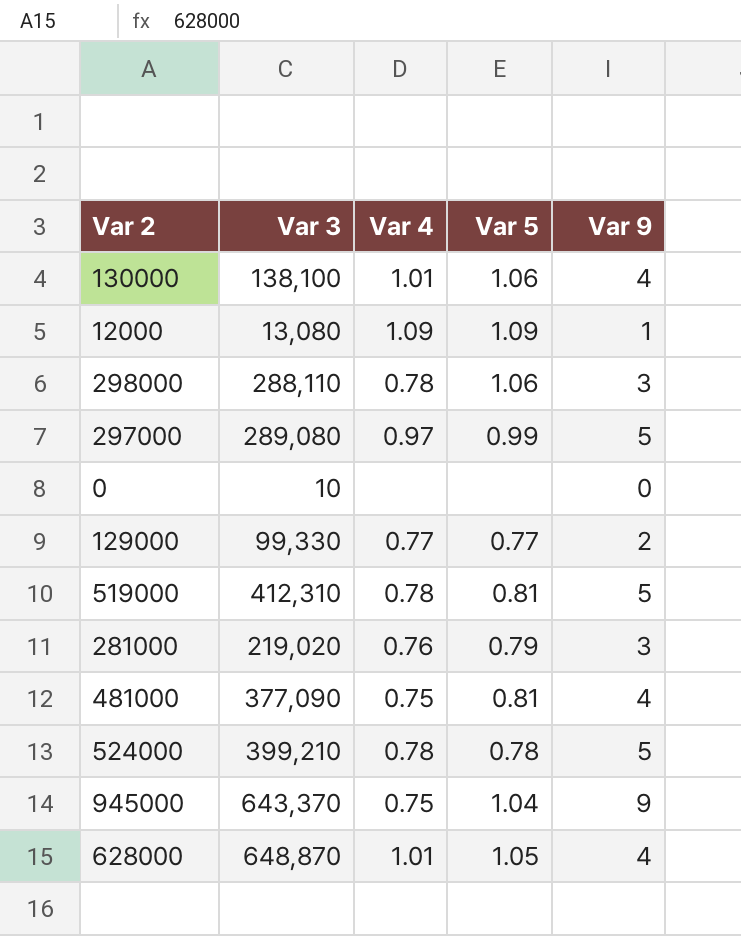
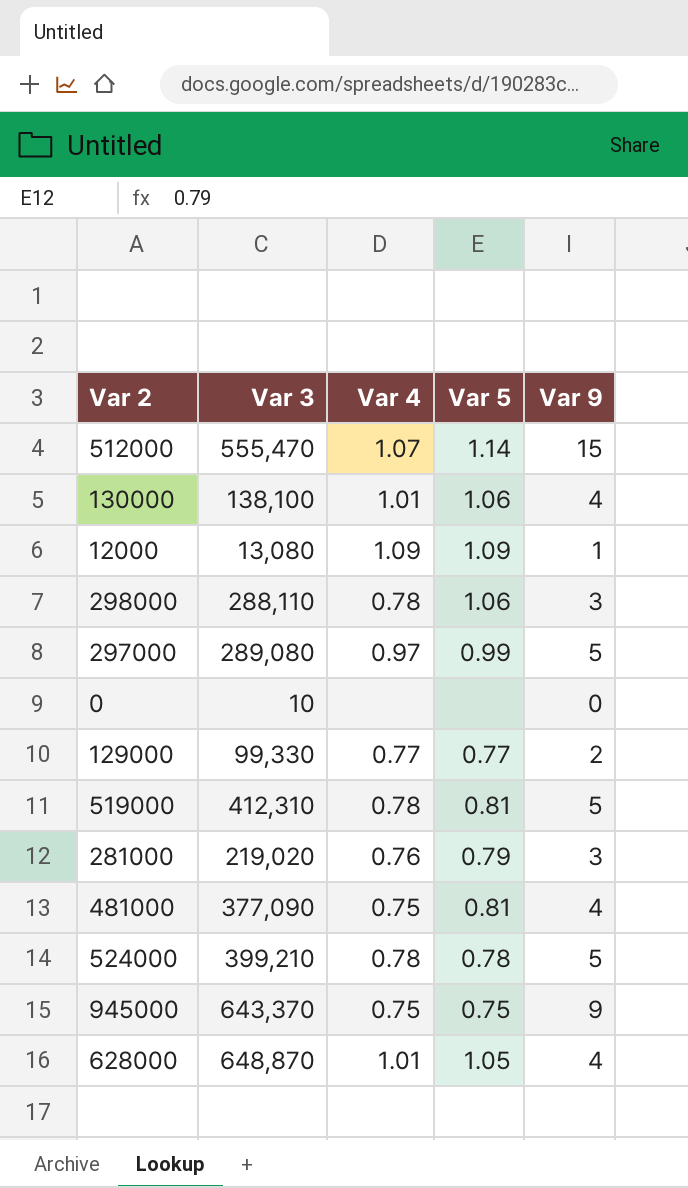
row 512000: none -> 555,470 | 1.07 | 1.14 | 15
945000 | Var 5: 1.04 -> 0.75

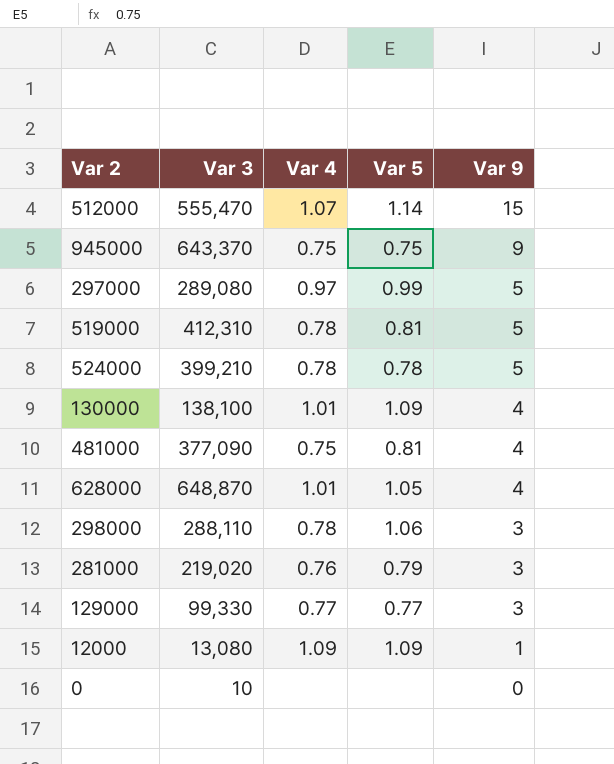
row order: none -> Var 9 descending
130000 | Var 5: 1.06 -> 1.09
129000 | Var 9: 2 -> 3

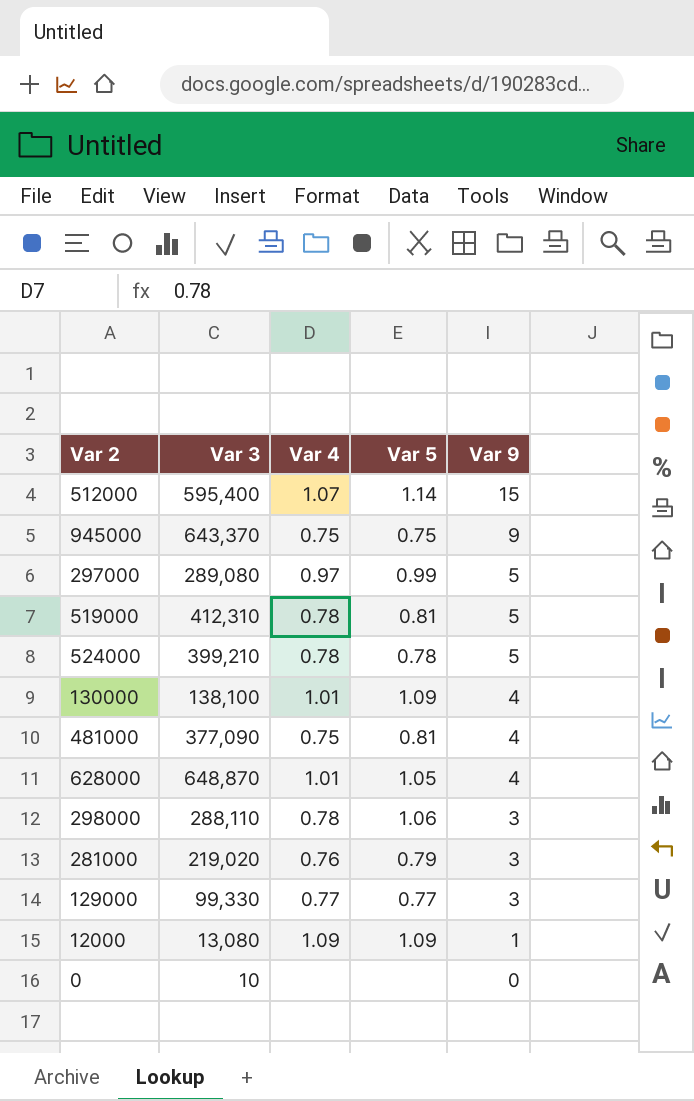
512000 | Var 3: 555,470 -> 595,400

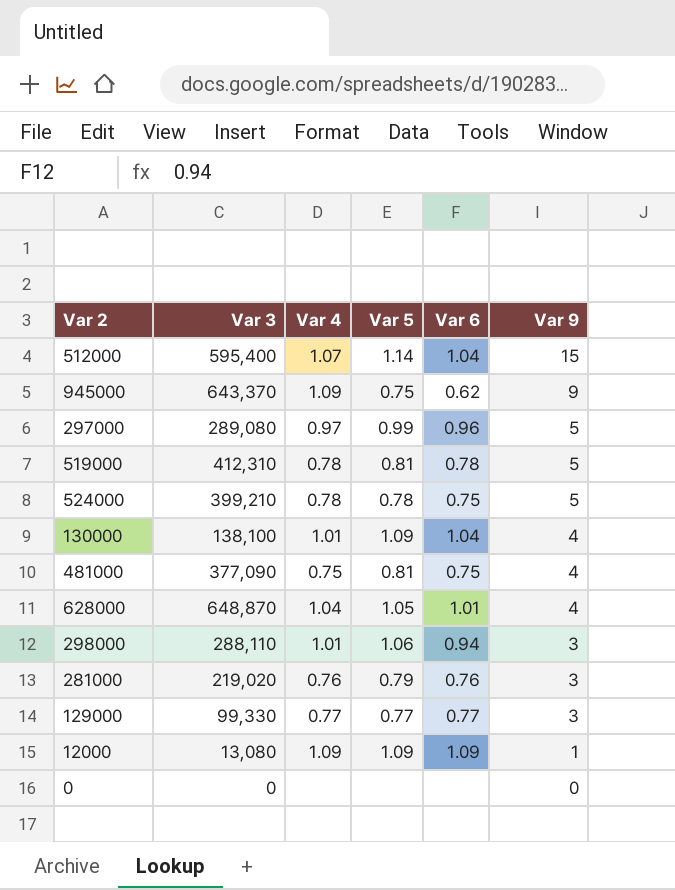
column Var 6 | position: none -> 5
945000 | Var 4: 0.75 -> 1.09
628000 | Var 4: 1.01 -> 1.04
298000 | Var 4: 0.78 -> 1.01
0 | Var 3: 10 -> 0

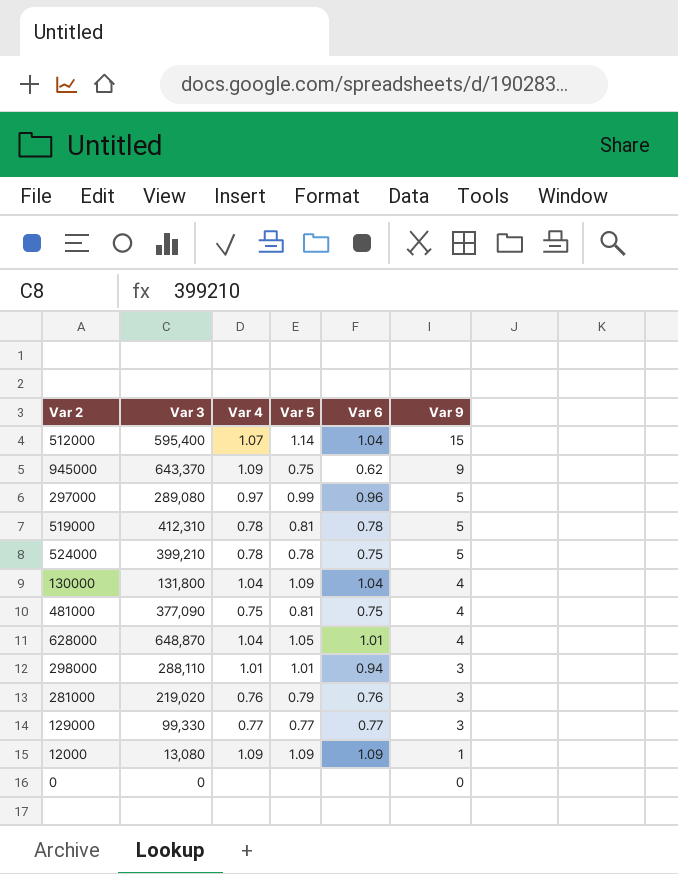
130000 | Var 3: 138,100 -> 131,800
130000 | Var 4: 1.01 -> 1.04
298000 | Var 5: 1.06 -> 1.01

